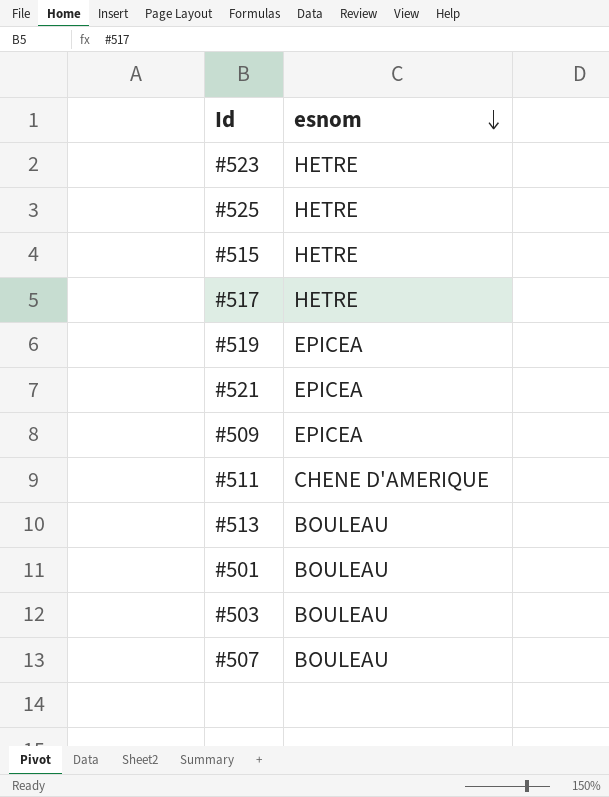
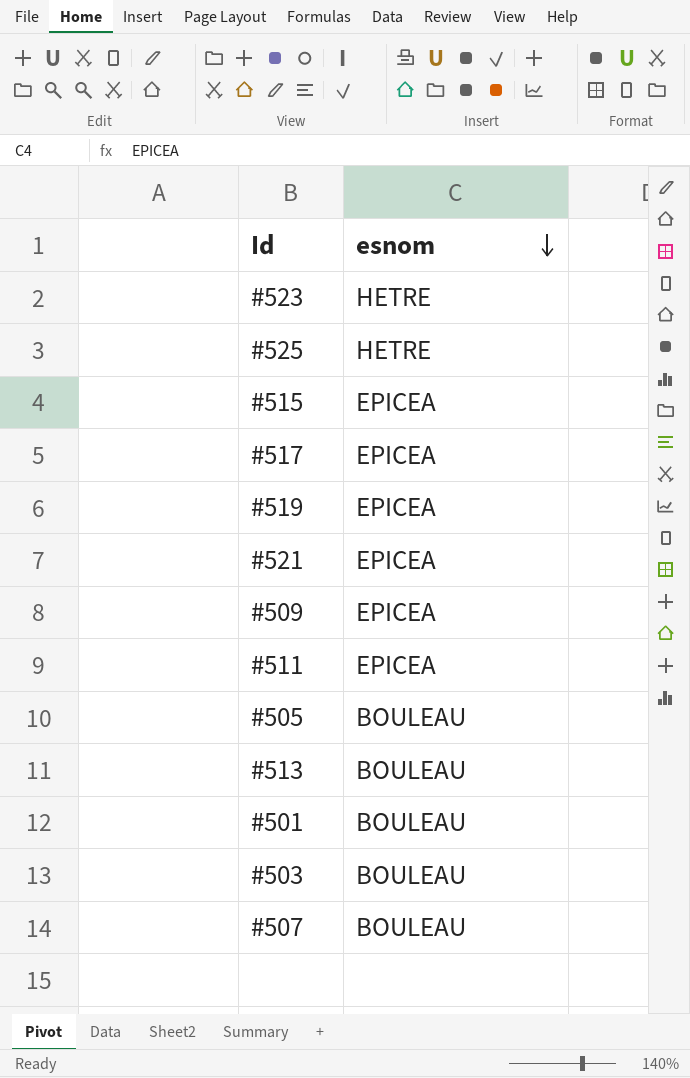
#515 | esnom: HETRE -> EPICEA
#517 | esnom: HETRE -> EPICEA
#511 | esnom: CHENE D'AMERIQUE -> EPICEA
row #505: none -> BOULEAU

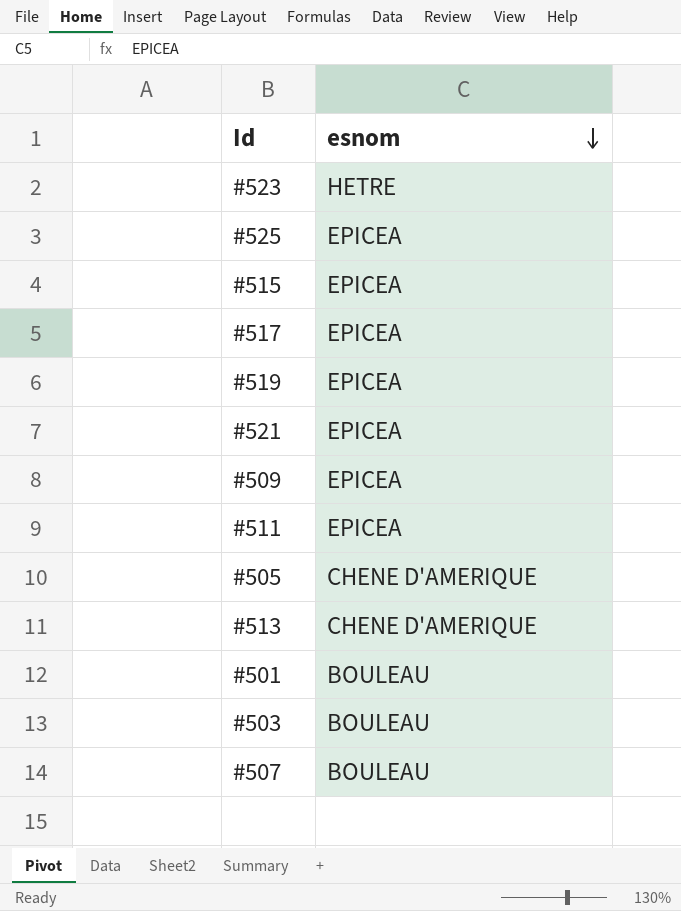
#525 | esnom: HETRE -> EPICEA
#505 | esnom: BOULEAU -> CHENE D'AMERIQUE
#513 | esnom: BOULEAU -> CHENE D'AMERIQUE

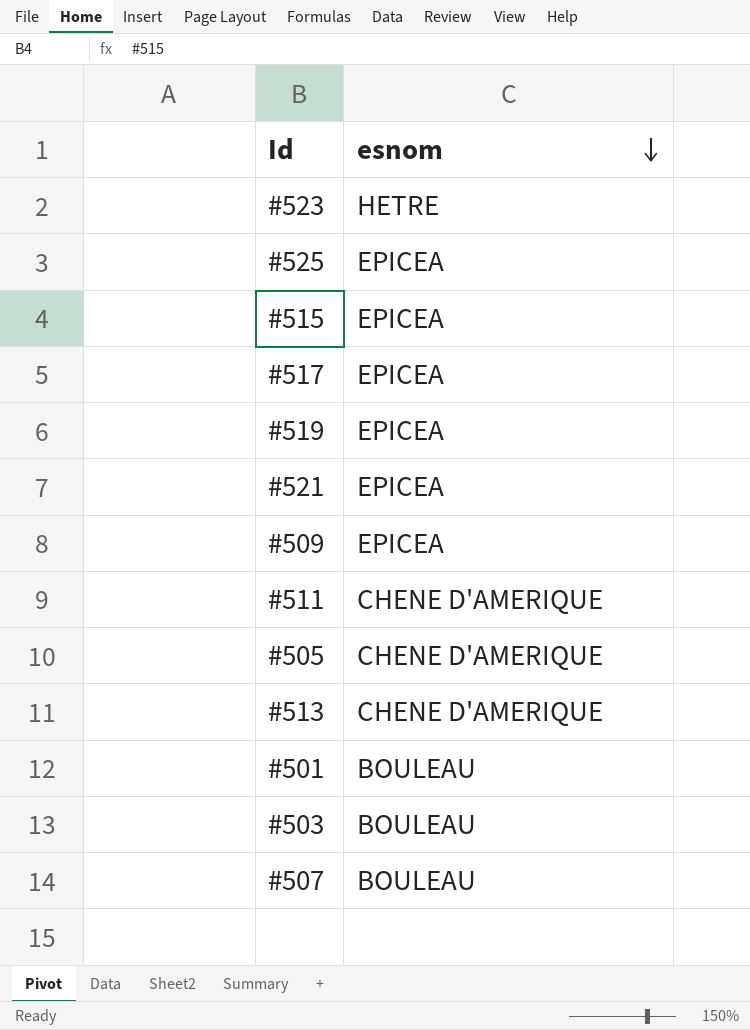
#511 | esnom: EPICEA -> CHENE D'AMERIQUE

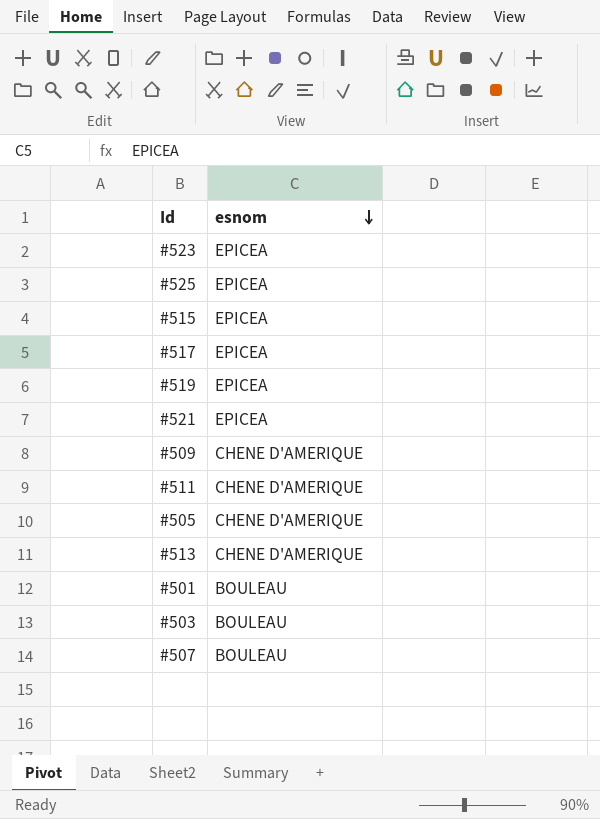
#523 | esnom: HETRE -> EPICEA
#509 | esnom: EPICEA -> CHENE D'AMERIQUE

